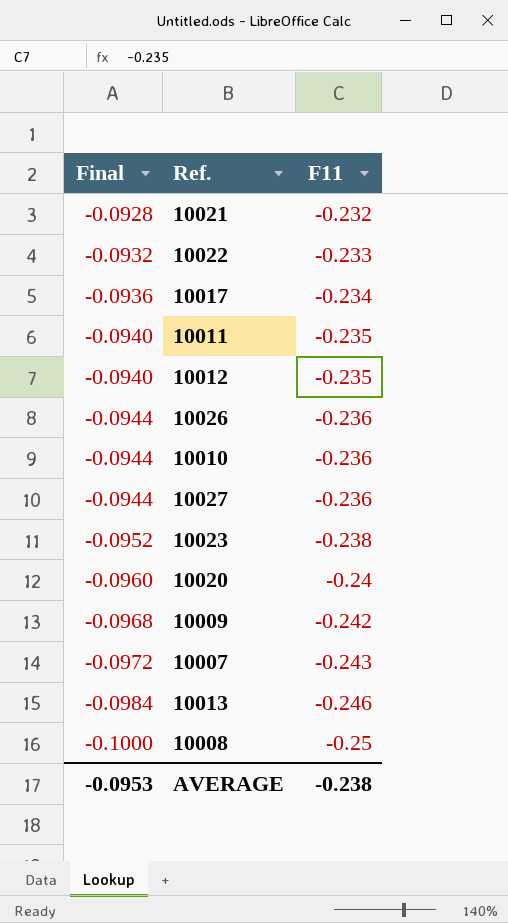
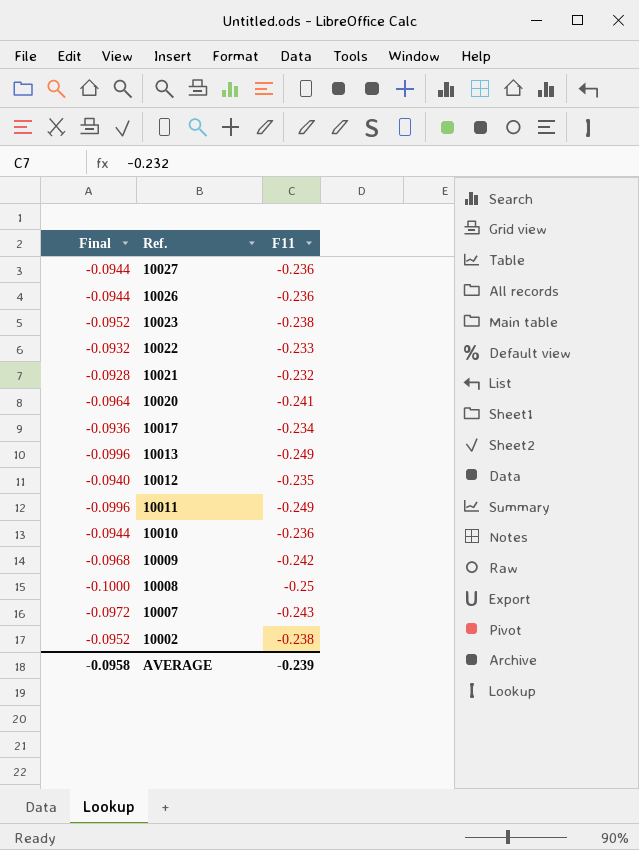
row order: Final descending -> Ref. descending
10020 | Final: -0.0960 -> -0.0964
10020 | F11: -0.24 -> -0.241
10013 | Final: -0.0984 -> -0.0996
10013 | F11: -0.246 -> -0.249
10011 | Final: -0.0940 -> -0.0996
10011 | F11: -0.235 -> -0.249
row 10002: none -> -0.0952 | -0.238
AVERAGE | Final: -0.0953 -> -0.0958
AVERAGE | F11: -0.238 -> -0.239

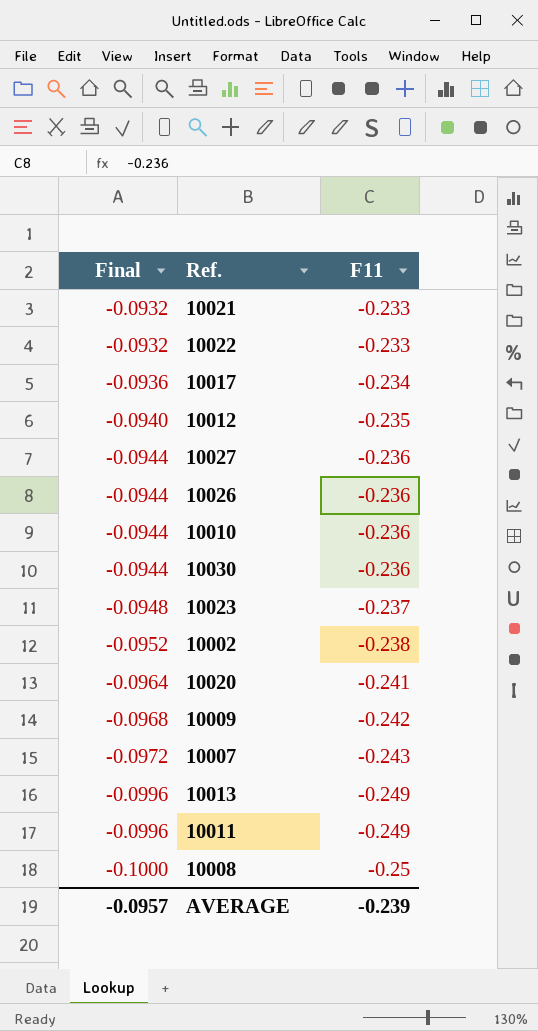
row order: Ref. descending -> Final descending
10021 | Final: -0.0928 -> -0.0932
10021 | F11: -0.232 -> -0.233
row 10030: none -> -0.0944 | -0.236
10023 | Final: -0.0952 -> -0.0948
10023 | F11: -0.238 -> -0.237
AVERAGE | Final: -0.0958 -> -0.0957

